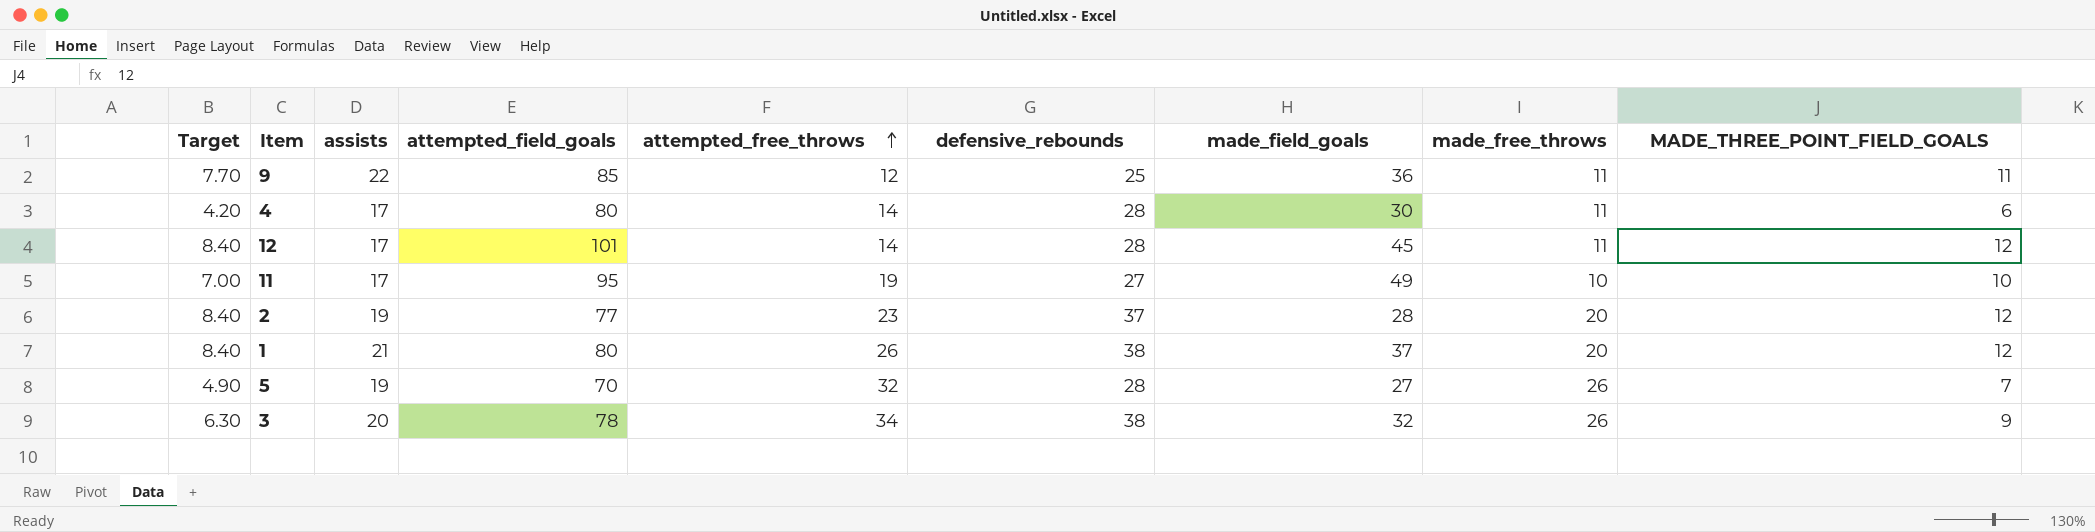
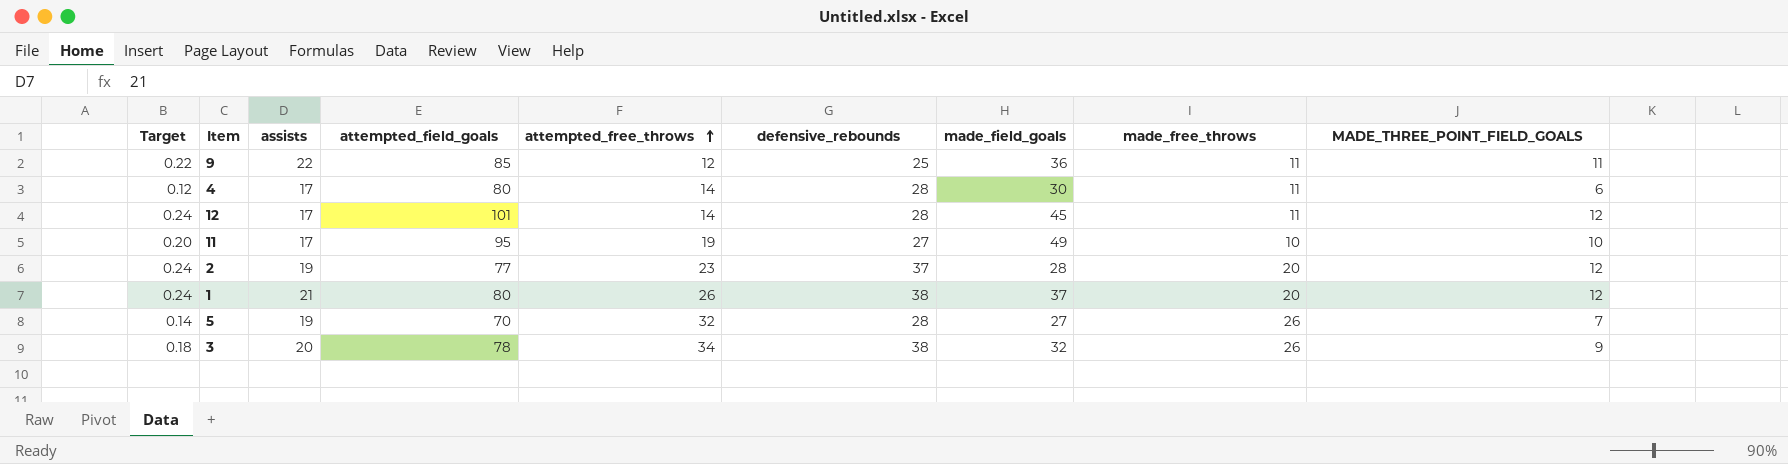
column Target | formula: [MADE_THREE_POINT_FIELD_GOALS] * 0.7 -> [MADE_THREE_POINT_FIELD_GOALS] * 0.02

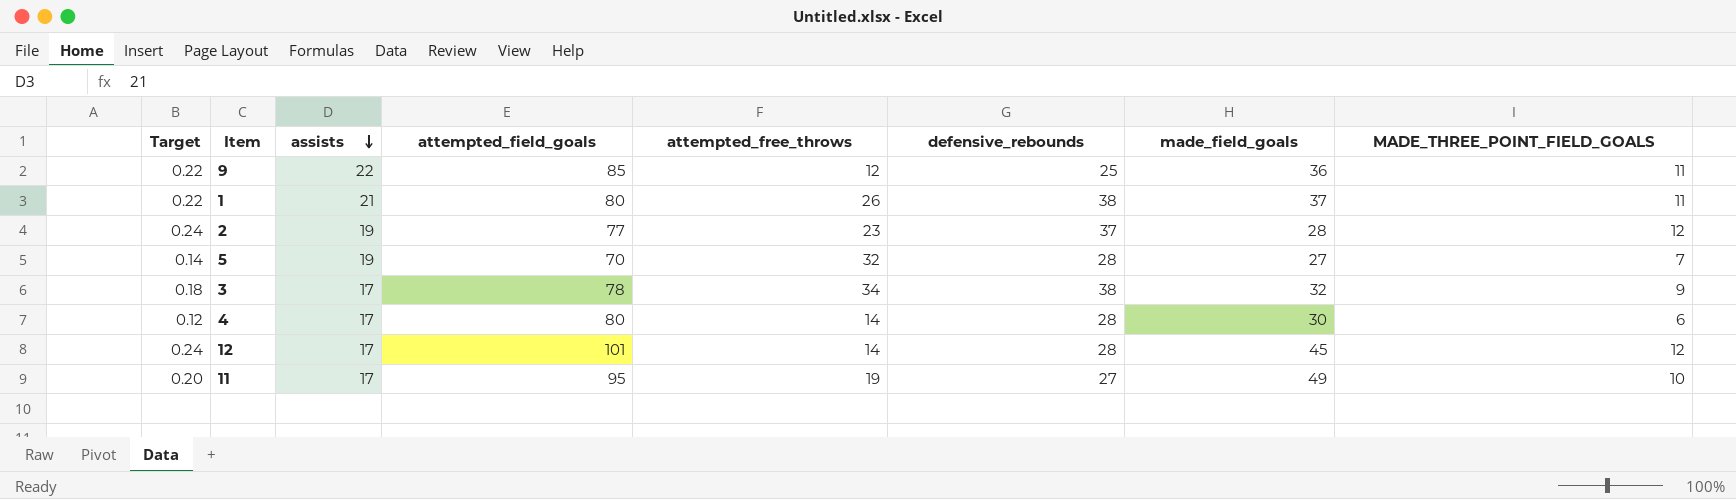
row order: attempted_free_throws ascending -> assists descending
column made_free_throws | position: 8 -> none
1 | Target: 0.24 -> 0.22
1 | MADE_THREE_POINT_FIELD_GOALS: 12 -> 11
3 | assists: 20 -> 17

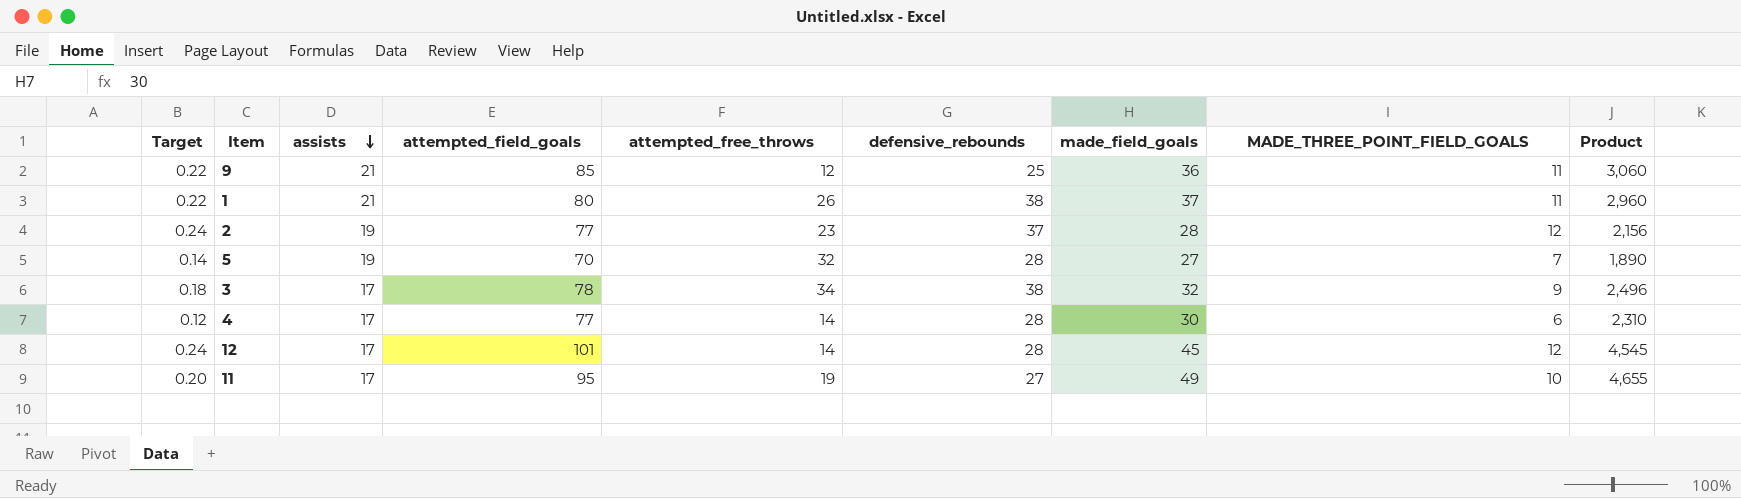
column Product | formula: none -> [attempted_field_goals] * [made_field_goals]
9 | assists: 22 -> 21
4 | attempted_field_goals: 80 -> 77

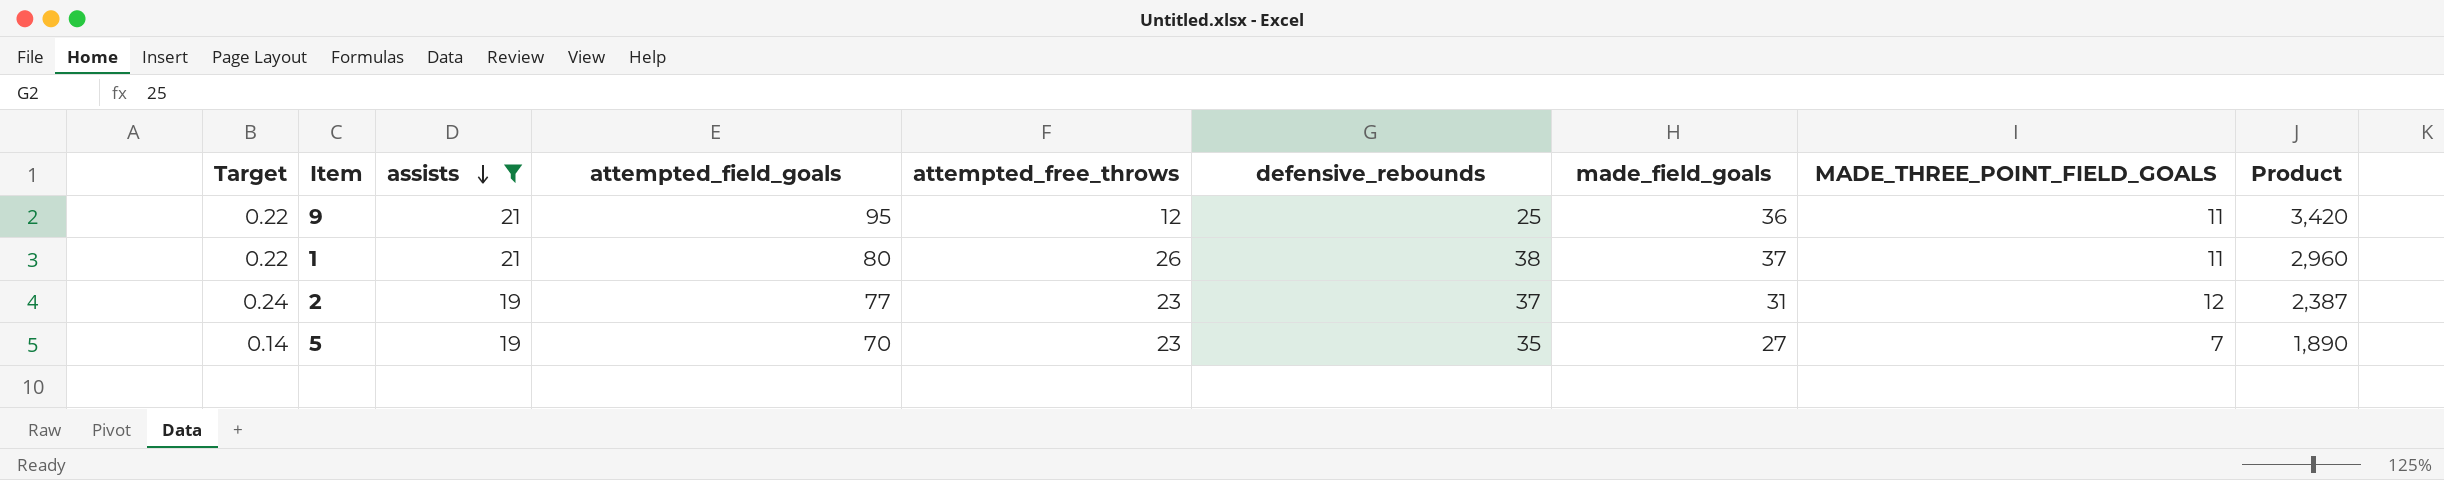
filter: none -> assists != 17
9 | attempted_field_goals: 85 -> 95
9 | Product: 3,060 -> 3,420
2 | made_field_goals: 28 -> 31
2 | Product: 2,156 -> 2,387
5 | attempted_free_throws: 32 -> 23
5 | defensive_rebounds: 28 -> 35

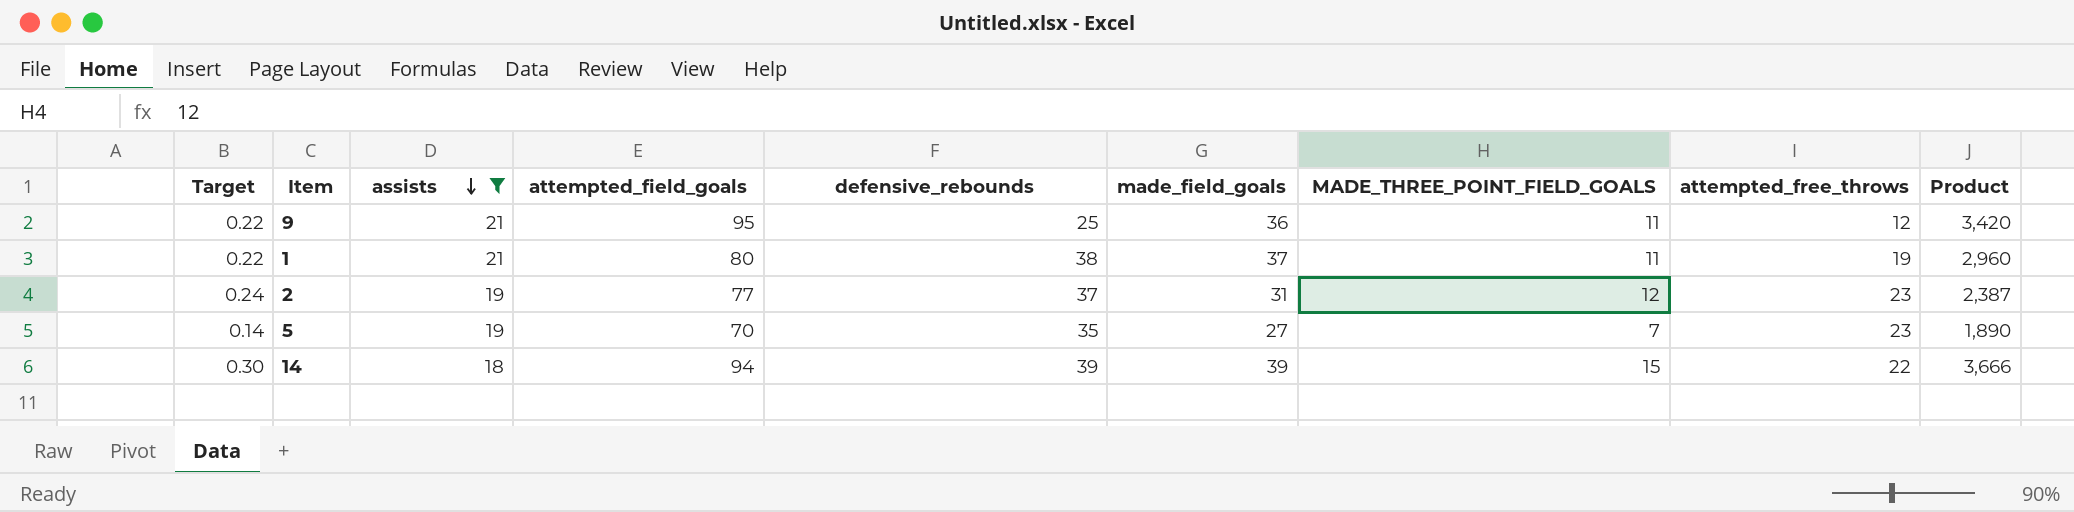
column attempted_free_throws | position: 5 -> 8
1 | attempted_free_throws: 26 -> 19
row 14: none -> 0.30 | 18 | 94 | 39 | 39 | 15 | 22 | 3,666

